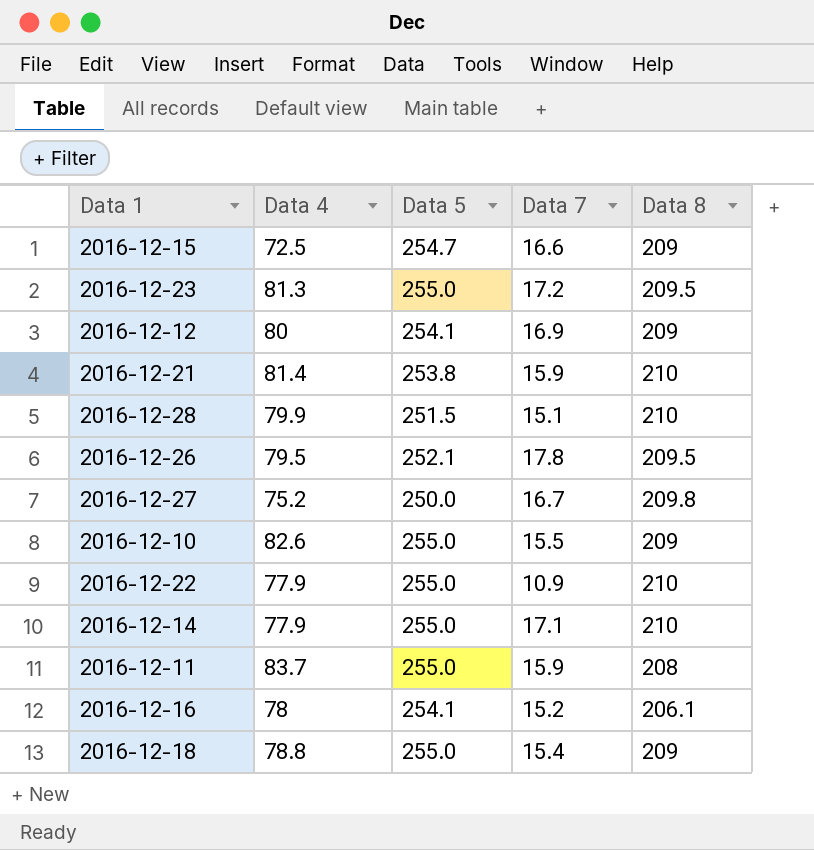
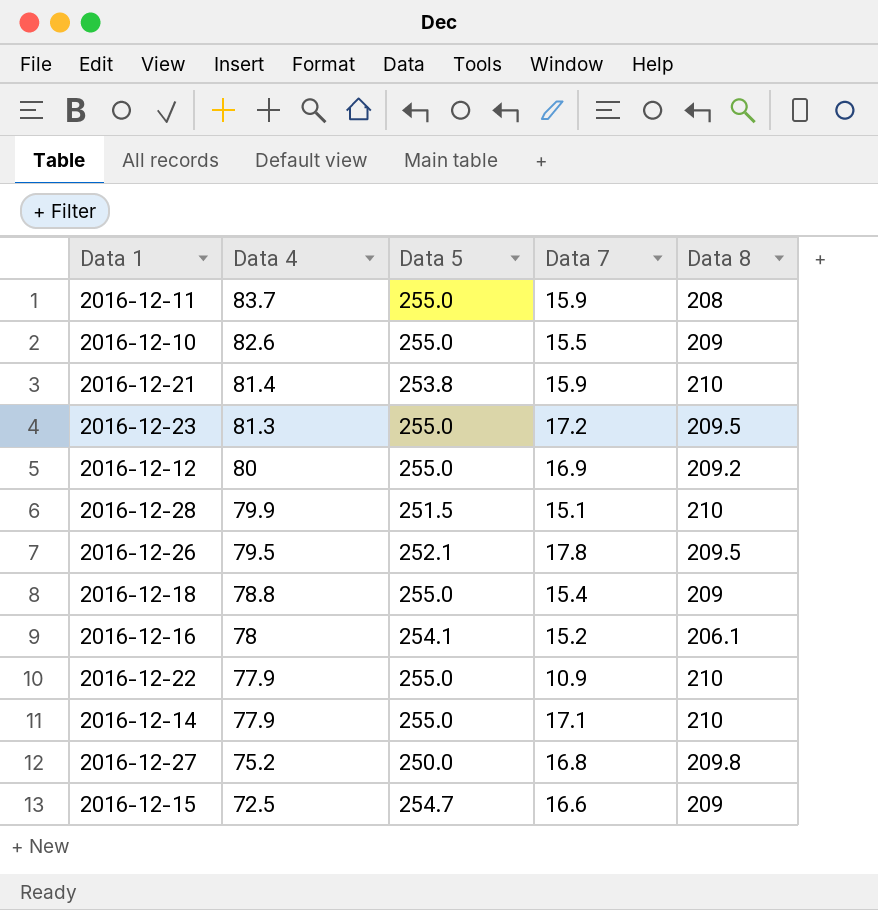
row order: none -> Data 4 descending
2016-12-12 | Data 5: 254.1 -> 255.0
2016-12-12 | Data 8: 209 -> 209.2
2016-12-27 | Data 7: 16.7 -> 16.8

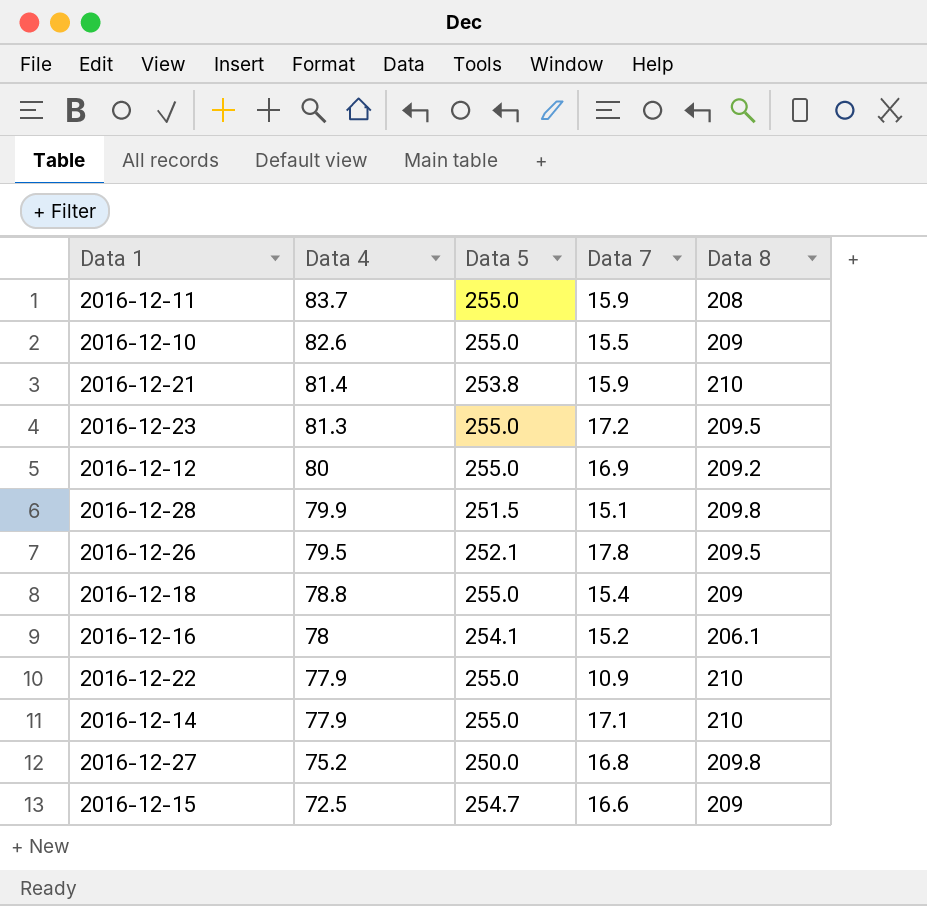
2016-12-28 | Data 8: 210 -> 209.8

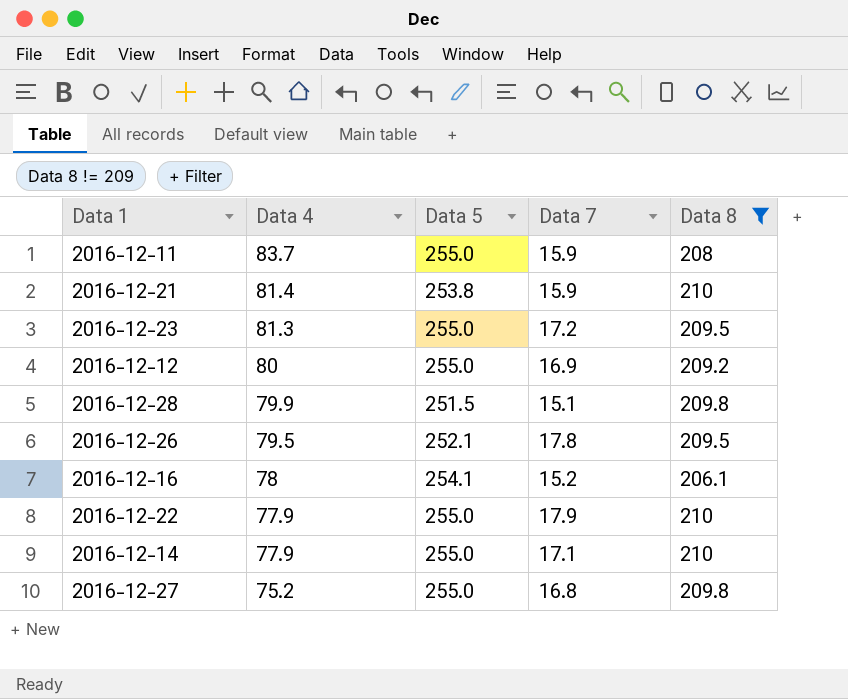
filter: none -> Data 8 != 209
2016-12-22 | Data 7: 10.9 -> 17.9
2016-12-27 | Data 5: 250.0 -> 255.0

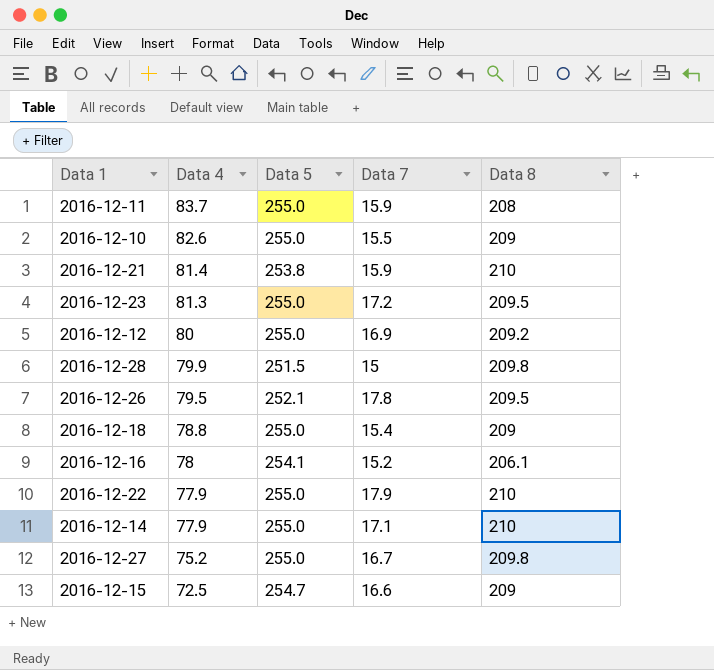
filter: Data 8 != 209 -> none
2016-12-28 | Data 7: 15.1 -> 15
2016-12-27 | Data 7: 16.8 -> 16.7

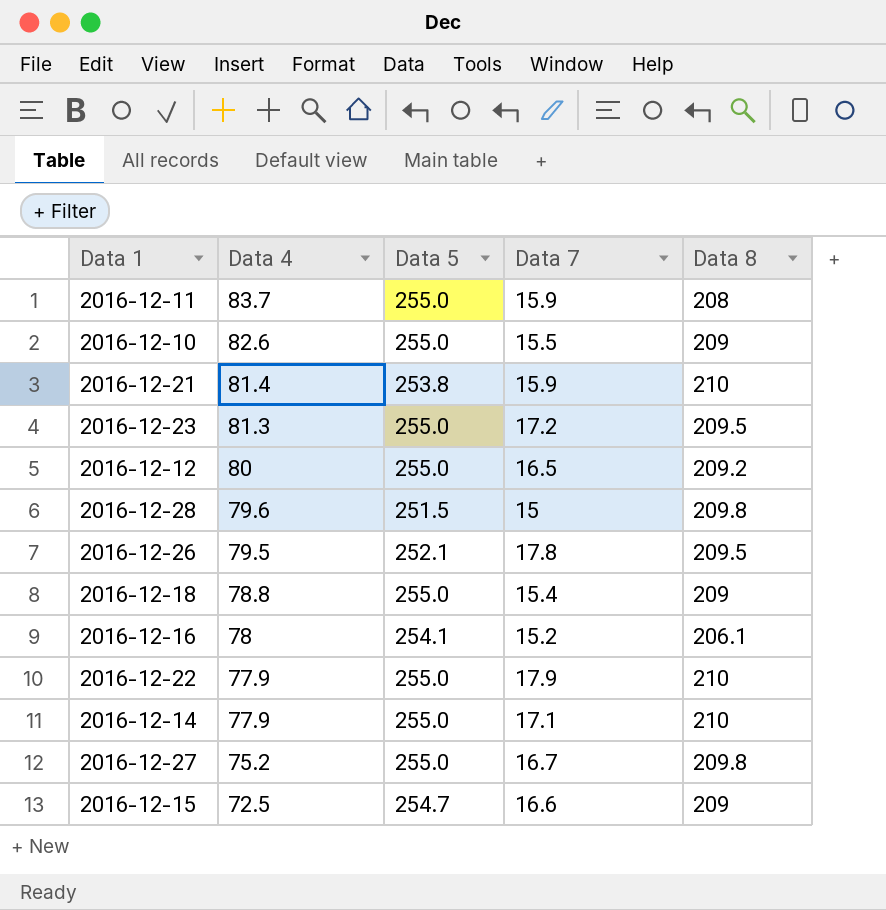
2016-12-12 | Data 7: 16.9 -> 16.5
2016-12-28 | Data 4: 79.9 -> 79.6

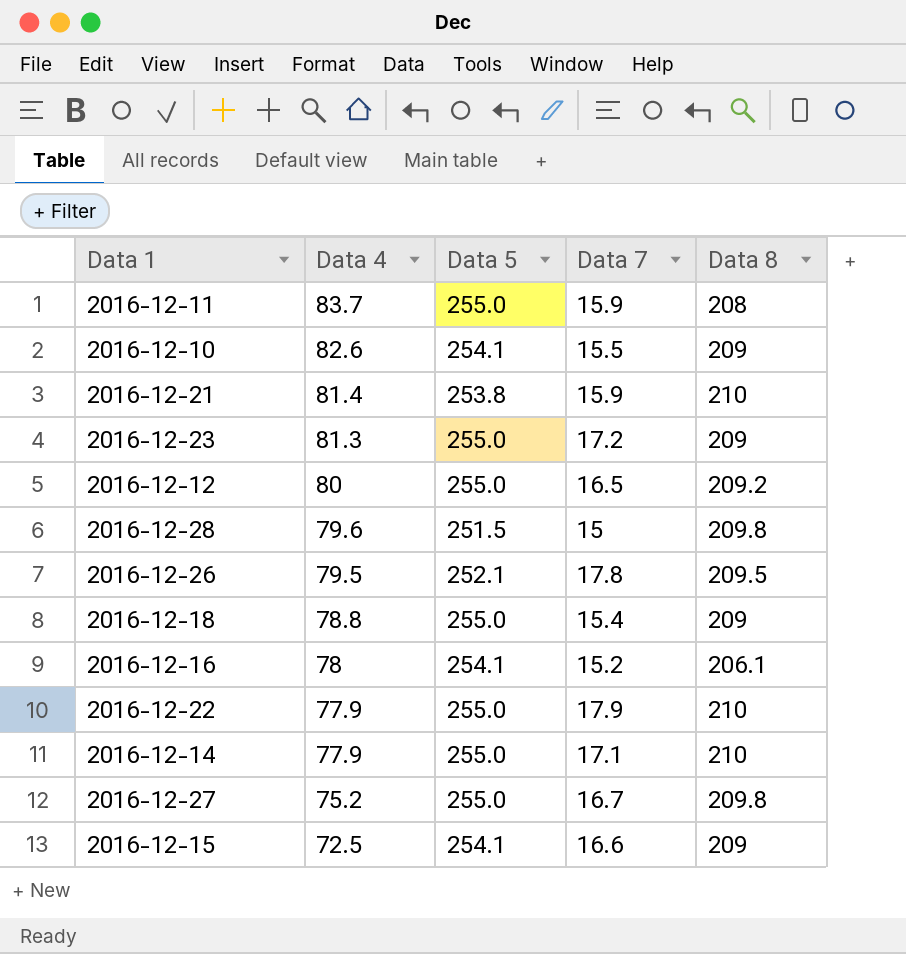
2016-12-10 | Data 5: 255.0 -> 254.1
2016-12-23 | Data 8: 209.5 -> 209
2016-12-15 | Data 5: 254.7 -> 254.1

